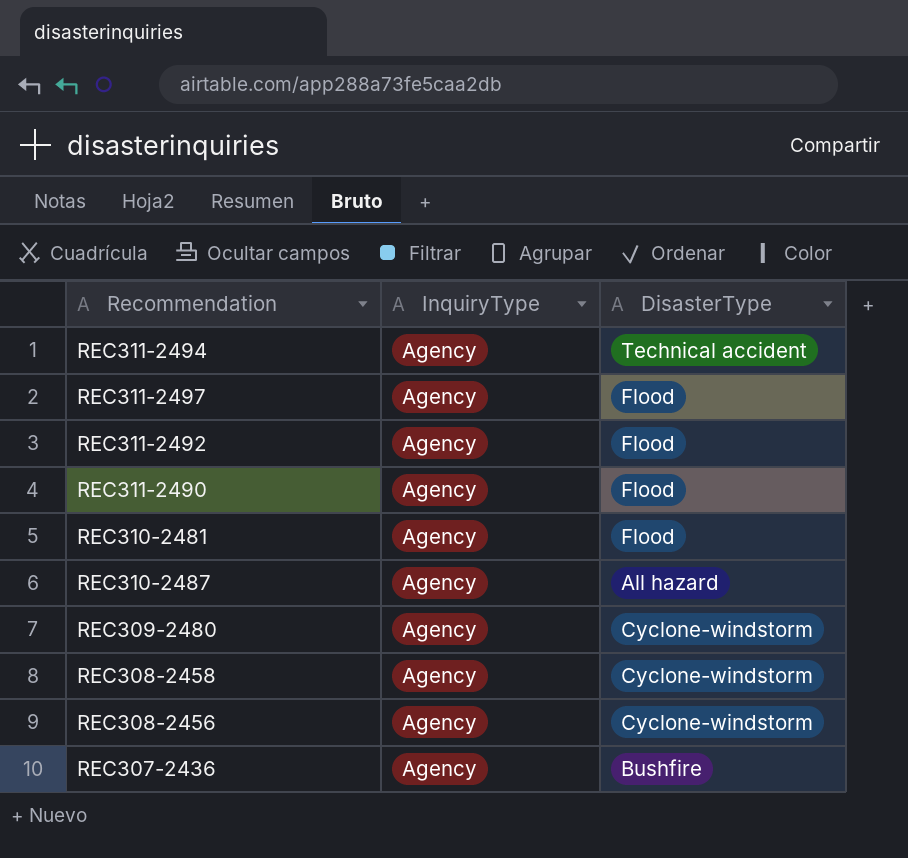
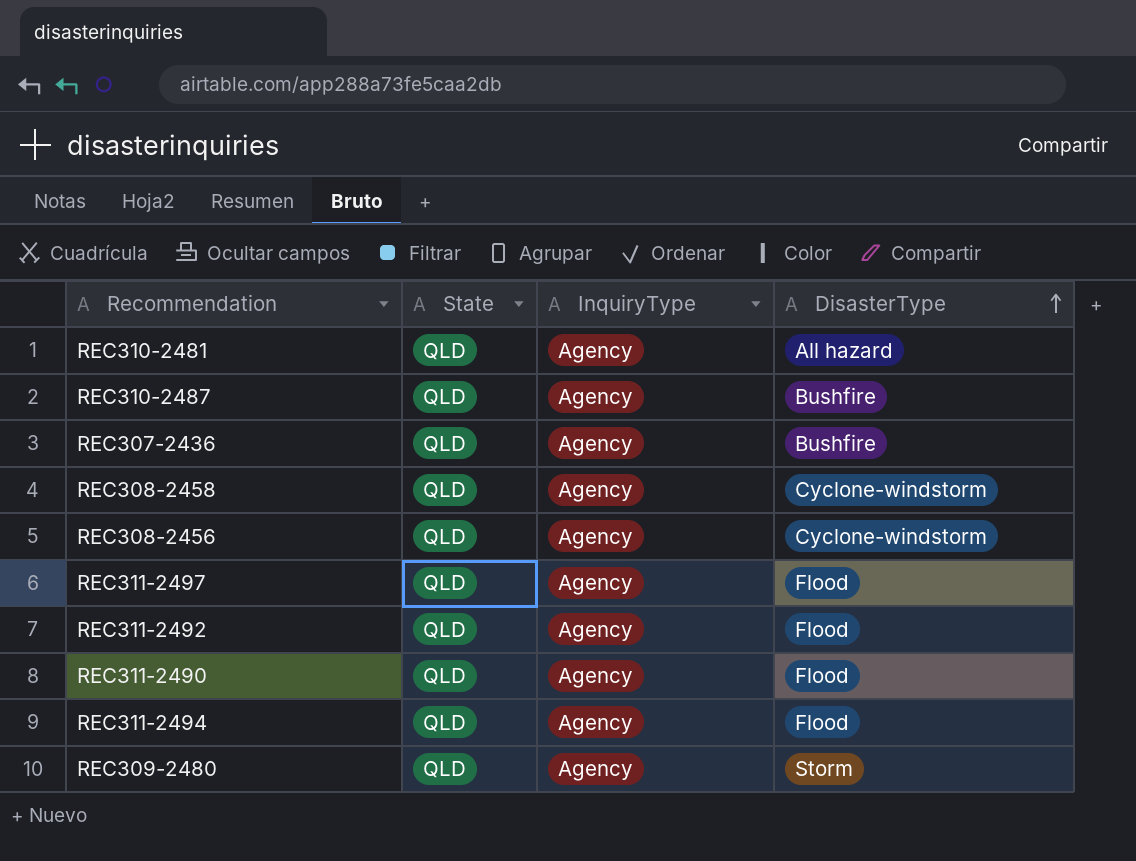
row order: none -> DisasterType ascending
column State | position: none -> 2
REC310-2481 | DisasterType: Flood -> All hazard
REC310-2487 | DisasterType: All hazard -> Bushfire
REC311-2494 | DisasterType: Technical accident -> Flood
REC309-2480 | DisasterType: Cyclone-windstorm -> Storm

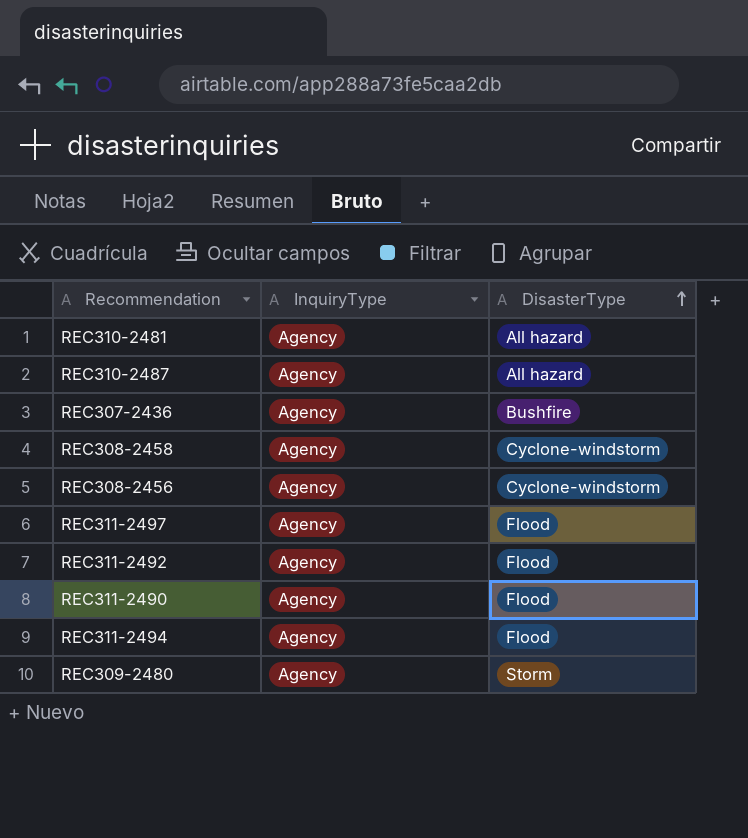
column State | position: 2 -> none
REC310-2487 | DisasterType: Bushfire -> All hazard

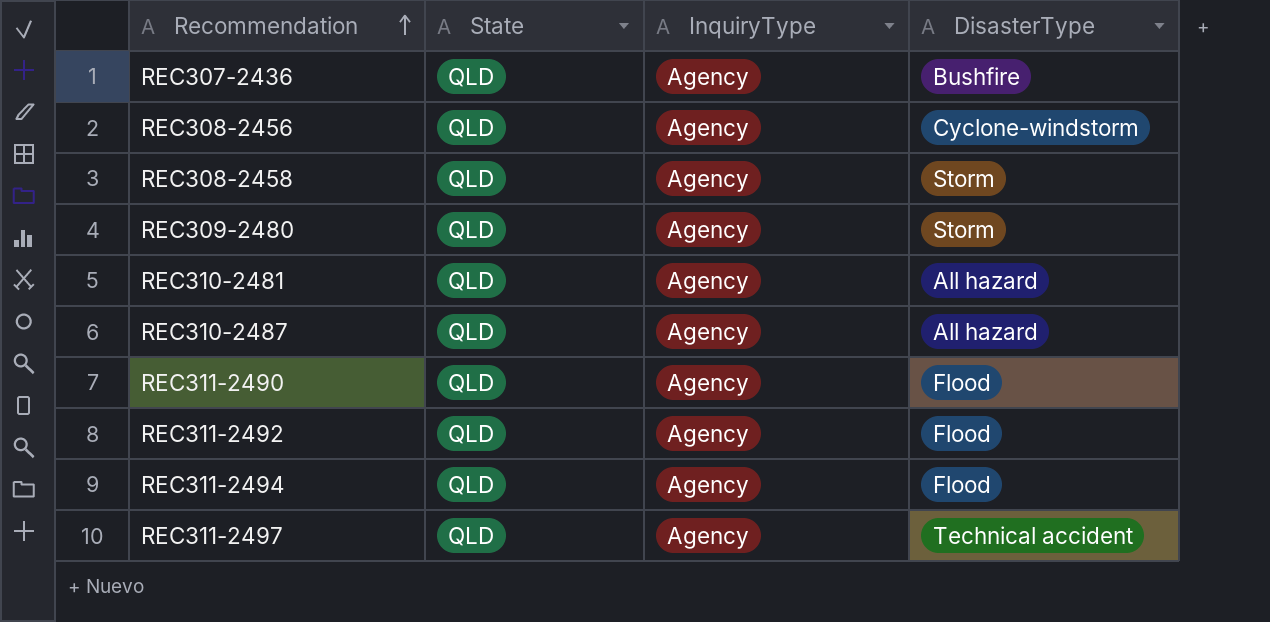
row order: DisasterType ascending -> Recommendation ascending
column State | position: none -> 2
REC308-2458 | DisasterType: Cyclone-windstorm -> Storm
REC311-2497 | DisasterType: Flood -> Technical accident

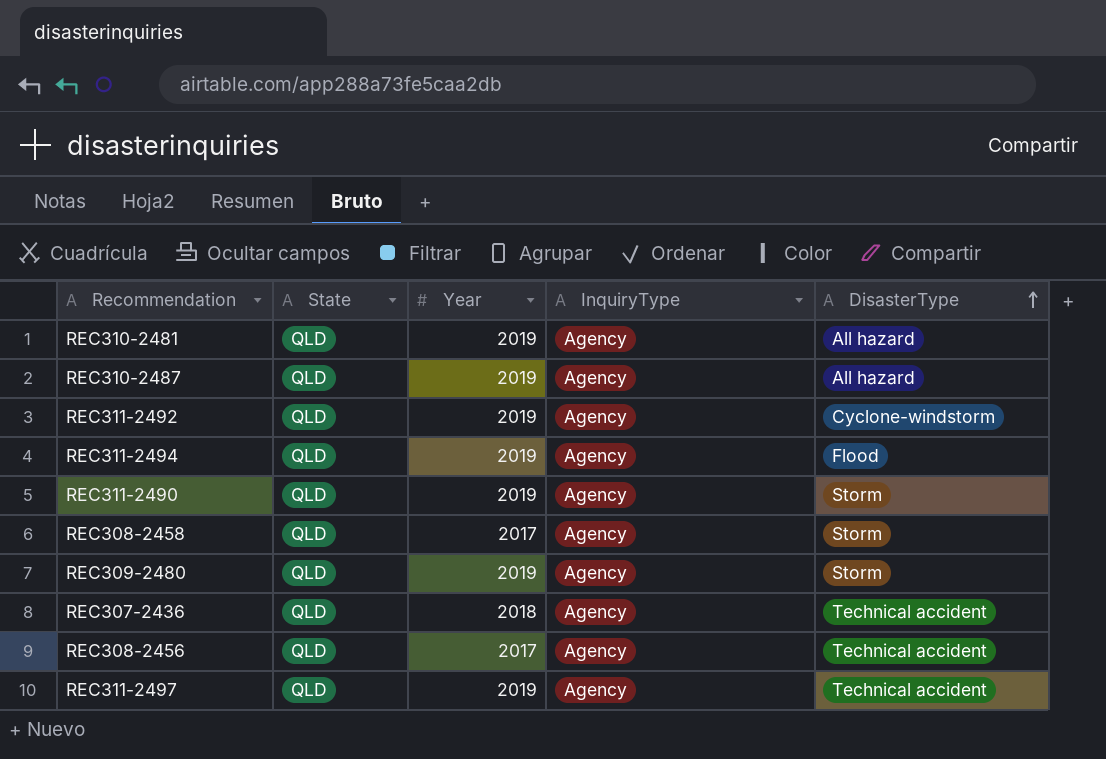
row order: Recommendation ascending -> DisasterType ascending
column Year | position: none -> 3
REC311-2492 | DisasterType: Flood -> Cyclone-windstorm
REC311-2490 | DisasterType: Flood -> Storm
REC307-2436 | DisasterType: Bushfire -> Technical accident
REC308-2456 | DisasterType: Cyclone-windstorm -> Technical accident

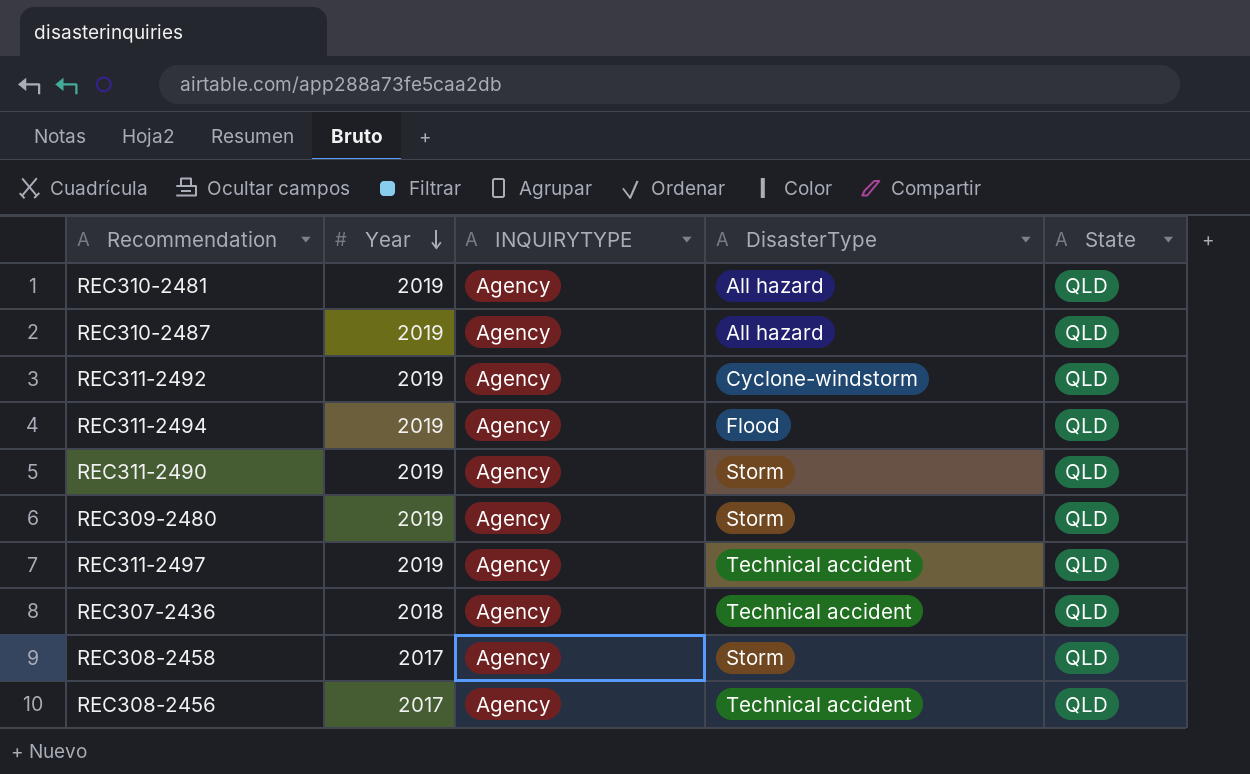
row order: DisasterType ascending -> Year descending
column name: InquiryType -> INQUIRYTYPE
column State | position: 2 -> 5

